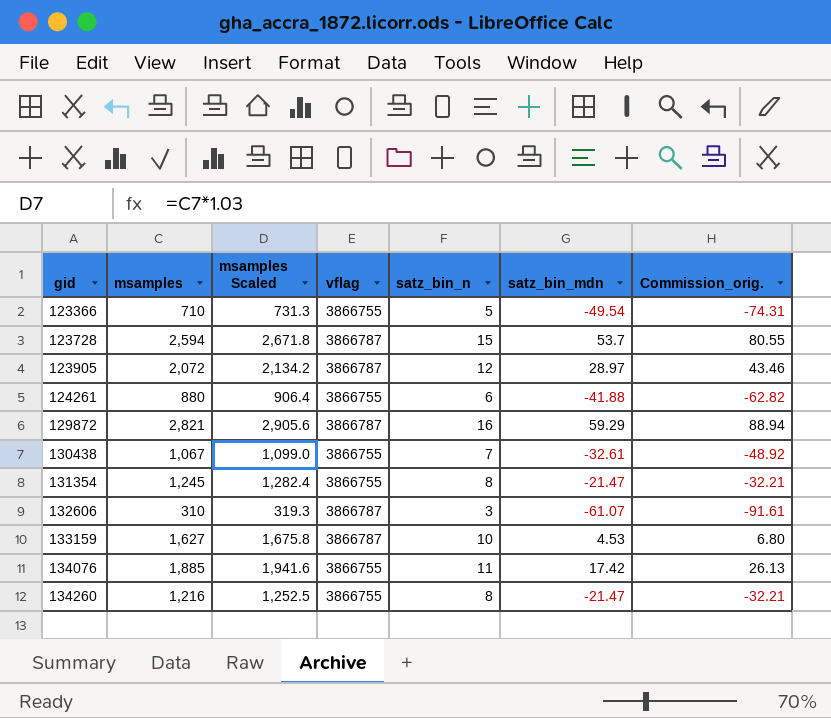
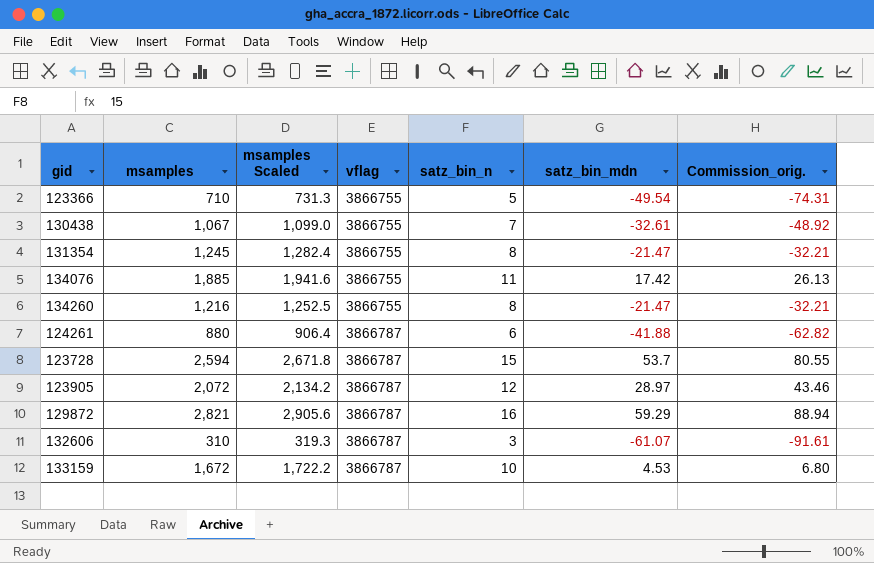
row order: gid ascending -> vflag ascending
124261 | vflag: 3866755 -> 3866787
133159 | msamples: 1,627 -> 1,672
133159 | msamples Scaled: 1,675.8 -> 1,722.2

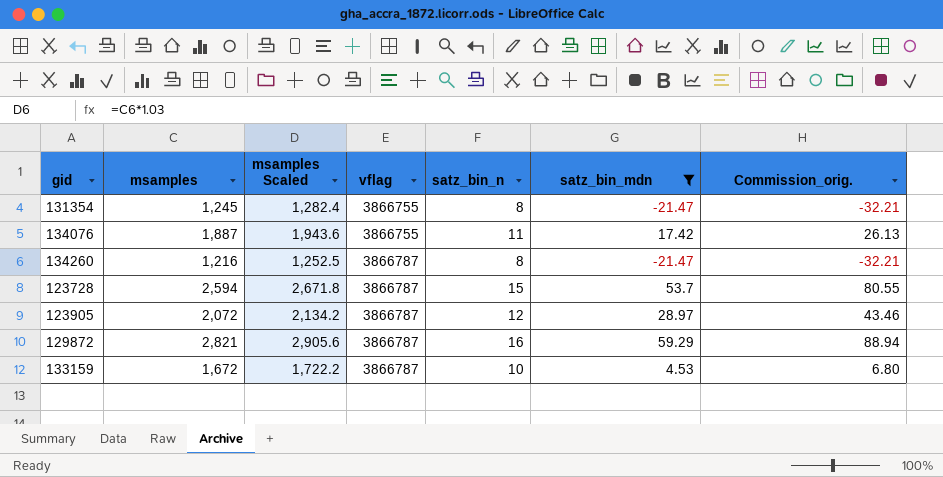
filter: none -> satz_bin_mdn >= -21.47
134076 | msamples: 1,885 -> 1,887
134076 | msamples Scaled: 1,941.6 -> 1,943.6
134260 | vflag: 3866755 -> 3866787

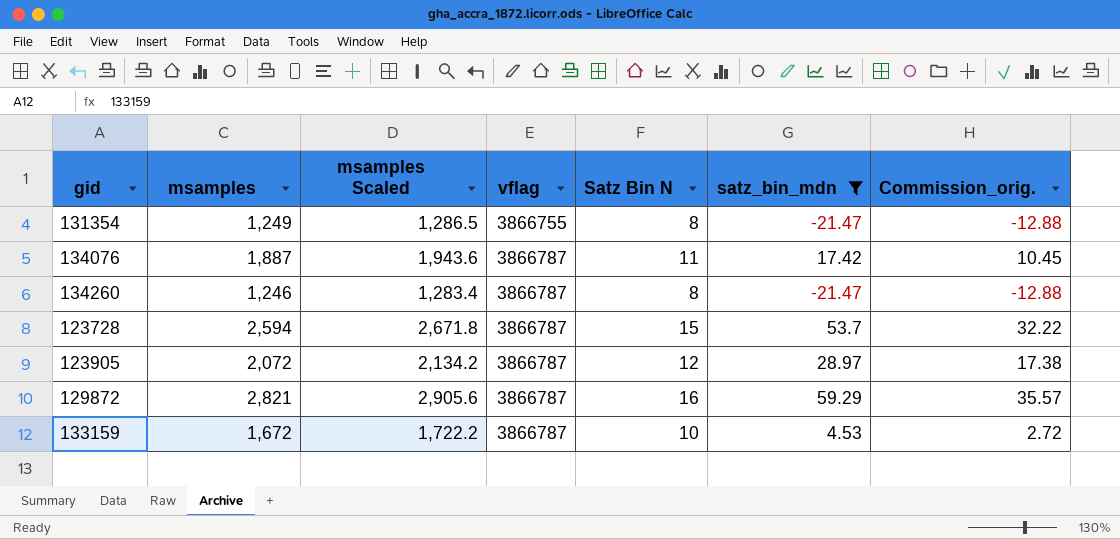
column name: satz_bin_n -> Satz Bin N
column Commission_orig. | formula: [satz_bin_mdn] * 1.5 -> [satz_bin_mdn] * 0.6
131354 | msamples: 1,245 -> 1,249
131354 | msamples Scaled: 1,282.4 -> 1,286.5
134076 | vflag: 3866755 -> 3866787
134260 | msamples: 1,216 -> 1,246
134260 | msamples Scaled: 1,252.5 -> 1,283.4

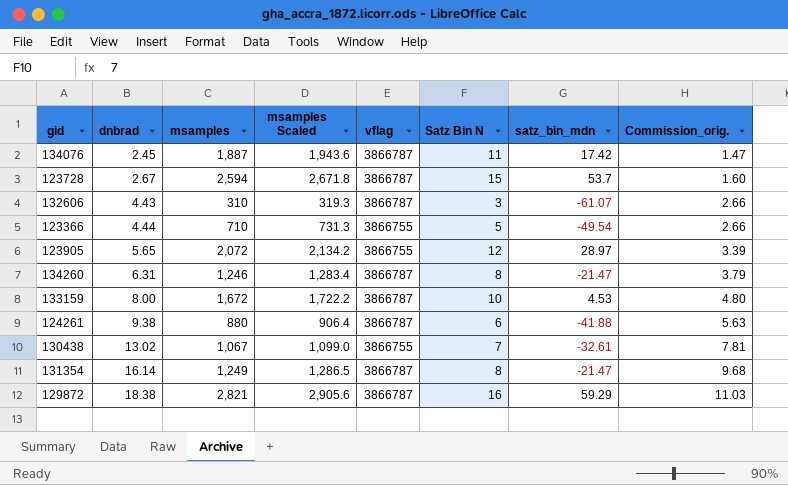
filter: satz_bin_mdn >= -21.47 -> none
row order: vflag ascending -> dnbrad ascending
column dnbrad | position: none -> 2
column Commission_orig. | formula: [satz_bin_mdn] * 0.6 -> [dnbrad] * 0.6
123905 | vflag: 3866787 -> 3866755
131354 | vflag: 3866755 -> 3866787

